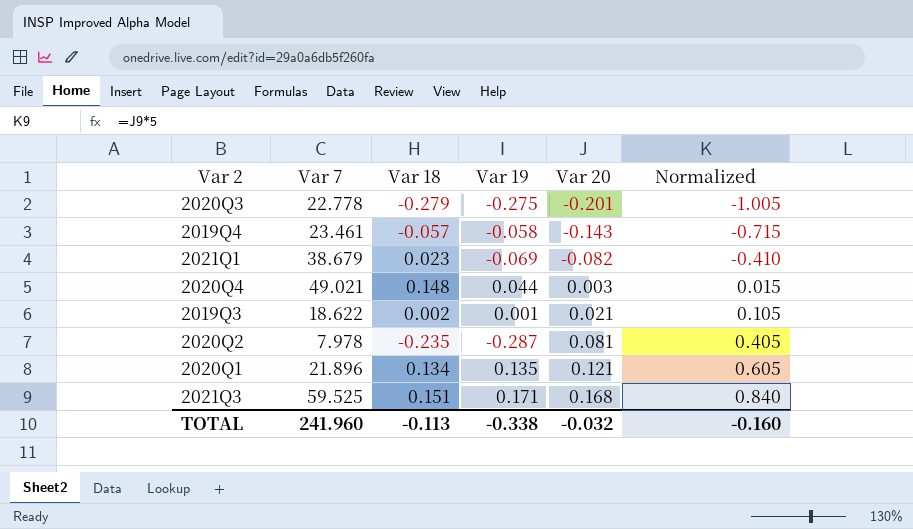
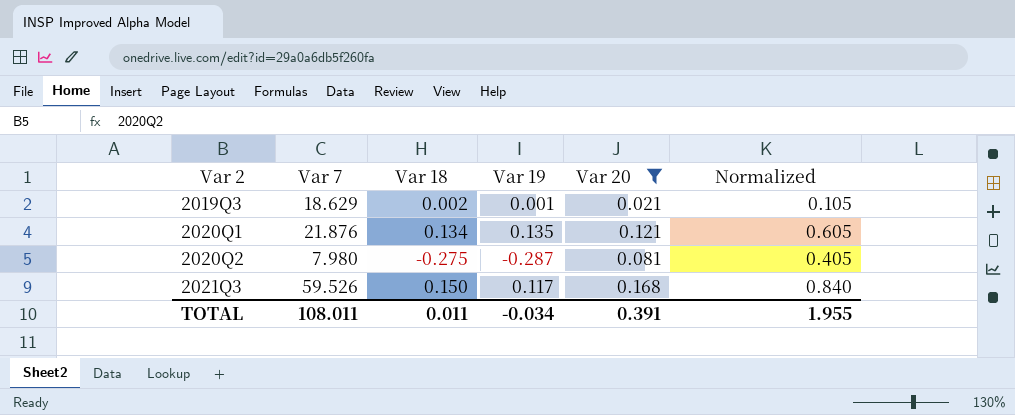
filter: none -> Var 20 >= 0.021
row order: Var 20 ascending -> Var 2 ascending
2019Q3 | Var 7: 18.622 -> 18.629
2020Q1 | Var 7: 21.896 -> 21.876
2020Q2 | Var 7: 7.978 -> 7.980
2020Q2 | Var 18: -0.235 -> -0.275
2021Q3 | Var 7: 59.525 -> 59.526
2021Q3 | Var 18: 0.151 -> 0.150
2021Q3 | Var 19: 0.171 -> 0.117
TOTAL | Var 7: 241.960 -> 108.011
TOTAL | Var 18: -0.113 -> 0.011
TOTAL | Var 19: -0.338 -> -0.034
TOTAL | Var 20: -0.032 -> 0.391
TOTAL | Normalized: -0.160 -> 1.955

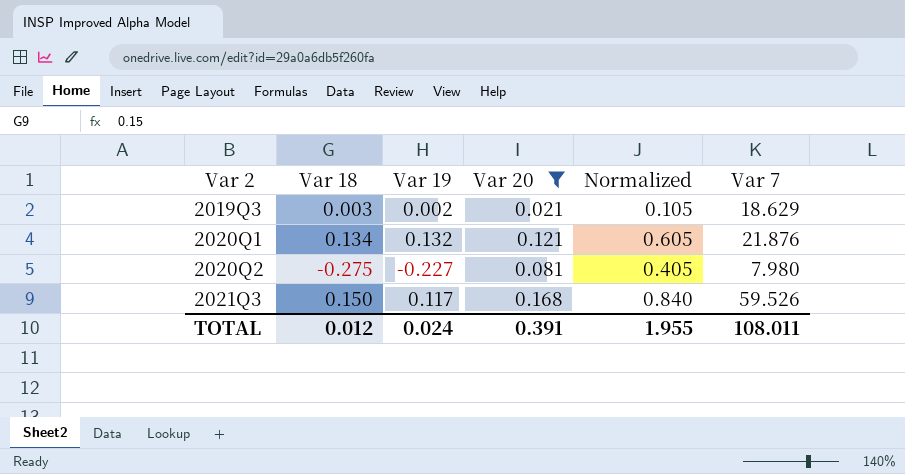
column Var 7 | position: 2 -> 6
2019Q3 | Var 18: 0.002 -> 0.003
2019Q3 | Var 19: 0.001 -> 0.002
2020Q1 | Var 19: 0.135 -> 0.132
2020Q2 | Var 19: -0.287 -> -0.227
TOTAL | Var 18: 0.011 -> 0.012
TOTAL | Var 19: -0.034 -> 0.024

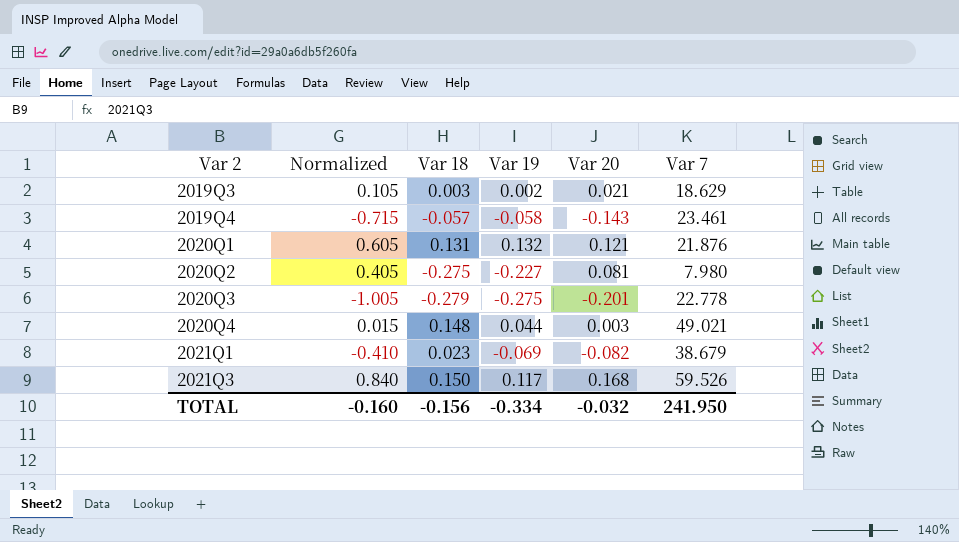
filter: Var 20 >= 0.021 -> none
column Normalized | position: 5 -> 2
2020Q1 | Var 18: 0.134 -> 0.131
TOTAL | Normalized: 1.955 -> -0.160
TOTAL | Var 18: 0.012 -> -0.156
TOTAL | Var 19: 0.024 -> -0.334
TOTAL | Var 20: 0.391 -> -0.032
TOTAL | Var 7: 108.011 -> 241.950

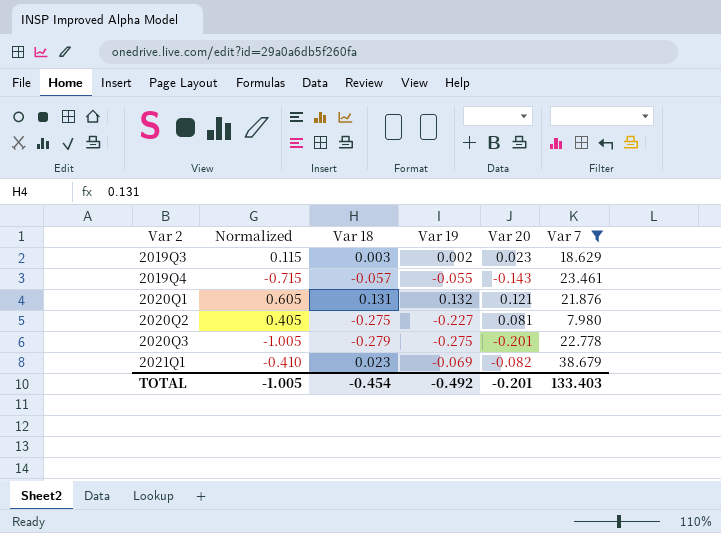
filter: none -> Var 7 <= 38.679
2019Q3 | Normalized: 0.105 -> 0.115
2019Q3 | Var 20: 0.021 -> 0.023
2019Q4 | Var 19: -0.058 -> -0.055
TOTAL | Normalized: -0.160 -> -1.005
TOTAL | Var 18: -0.156 -> -0.454
TOTAL | Var 19: -0.334 -> -0.492
TOTAL | Var 20: -0.032 -> -0.201
TOTAL | Var 7: 241.950 -> 133.403

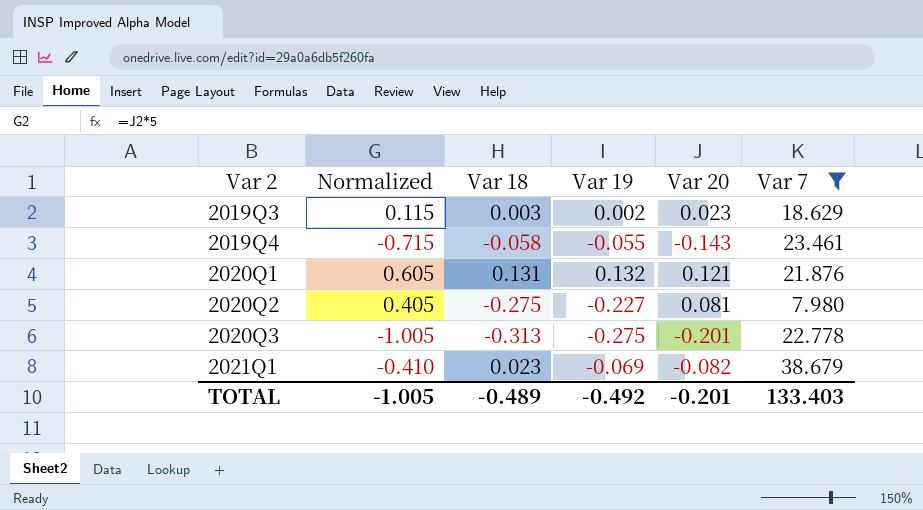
2019Q4 | Var 18: -0.057 -> -0.058
2020Q3 | Var 18: -0.279 -> -0.313
TOTAL | Var 18: -0.454 -> -0.489

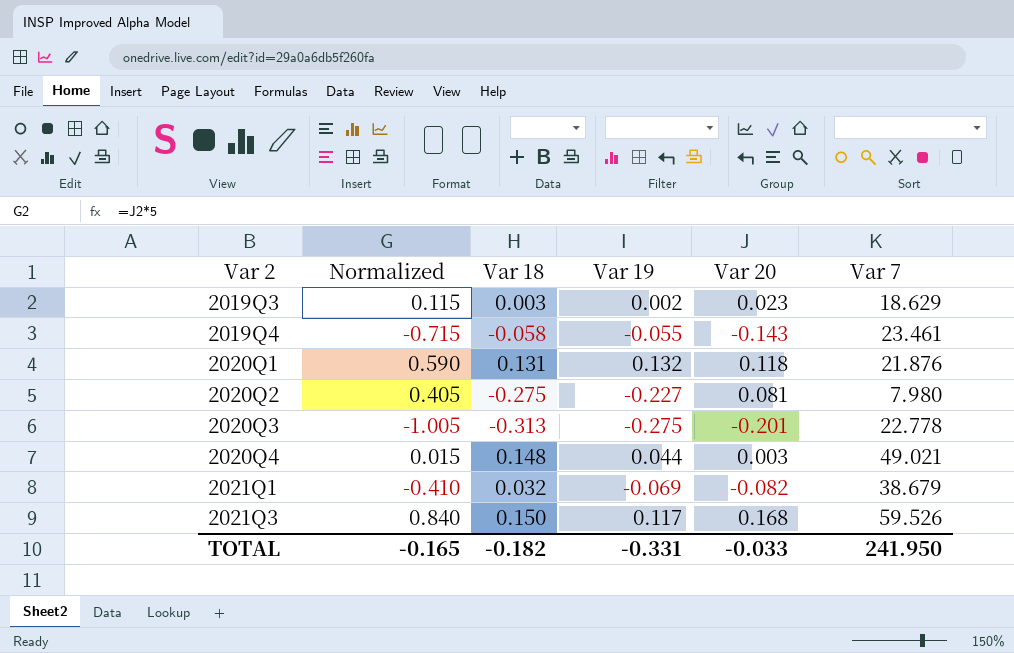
filter: Var 7 <= 38.679 -> none
2020Q1 | Normalized: 0.605 -> 0.590
2020Q1 | Var 20: 0.121 -> 0.118
2021Q1 | Var 18: 0.023 -> 0.032
TOTAL | Normalized: -1.005 -> -0.165
TOTAL | Var 18: -0.489 -> -0.182
TOTAL | Var 19: -0.492 -> -0.331
TOTAL | Var 20: -0.201 -> -0.033
TOTAL | Var 7: 133.403 -> 241.950

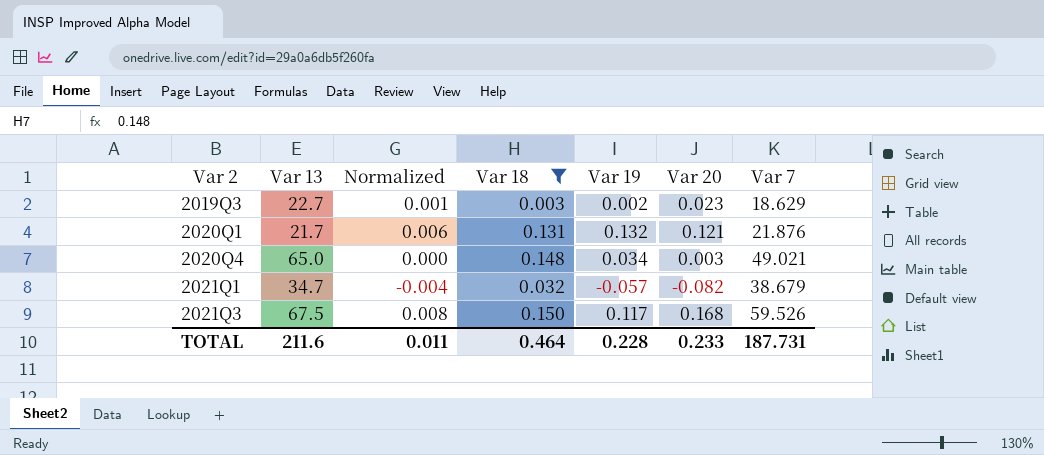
filter: none -> Var 18 >= 0.003
column Var 13 | position: none -> 2
column Normalized | formula: [Var 20] * 5 -> [Var 20] * 0.05
2020Q1 | Var 20: 0.118 -> 0.121
2020Q4 | Var 19: 0.044 -> 0.034
2021Q1 | Var 19: -0.069 -> -0.057
TOTAL | Normalized: -0.165 -> 0.011
TOTAL | Var 18: -0.182 -> 0.464
TOTAL | Var 19: -0.331 -> 0.228
TOTAL | Var 20: -0.033 -> 0.233
TOTAL | Var 7: 241.950 -> 187.731

